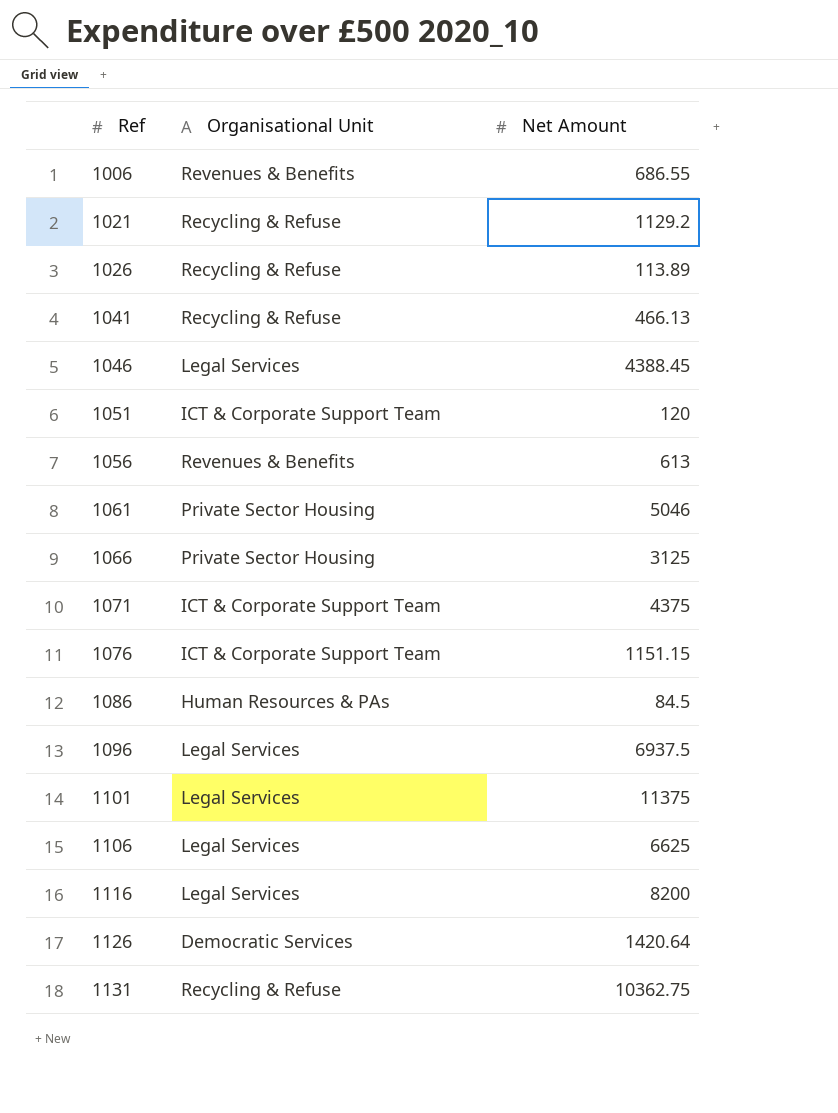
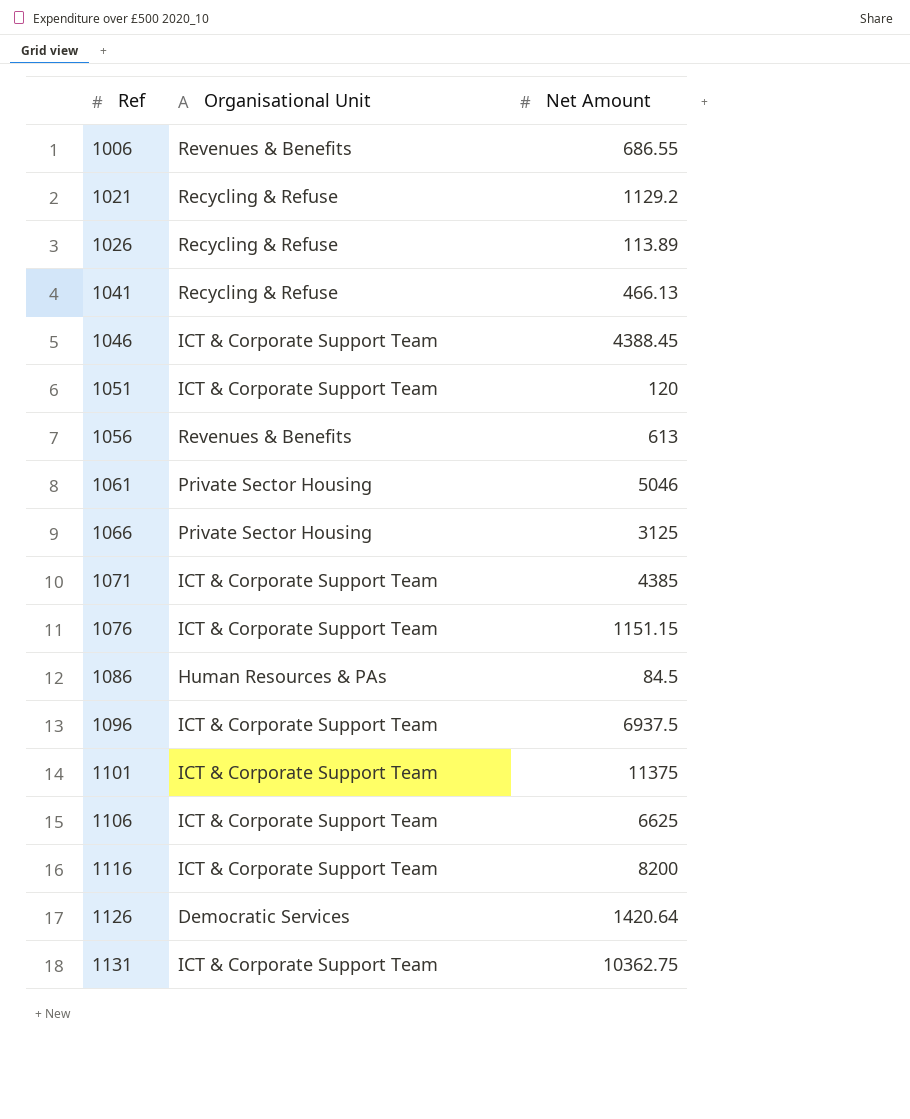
1046 | Organisational Unit: Legal Services -> ICT & Corporate Support Team
1071 | Net Amount: 4375 -> 4385
1096 | Organisational Unit: Legal Services -> ICT & Corporate Support Team
1101 | Organisational Unit: Legal Services -> ICT & Corporate Support Team
1106 | Organisational Unit: Legal Services -> ICT & Corporate Support Team
1116 | Organisational Unit: Legal Services -> ICT & Corporate Support Team
1131 | Organisational Unit: Recycling & Refuse -> ICT & Corporate Support Team

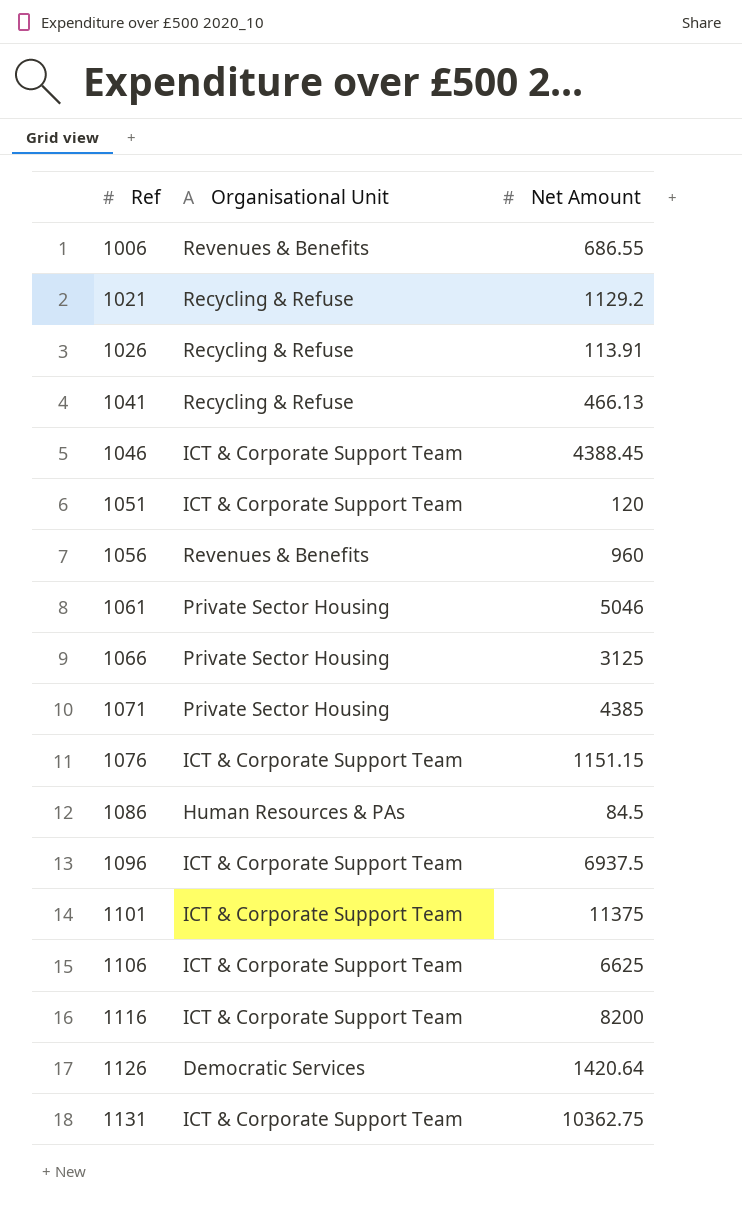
1026 | Net Amount: 113.89 -> 113.91
1056 | Net Amount: 613 -> 960
1071 | Organisational Unit: ICT & Corporate Support Team -> Private Sector Housing

